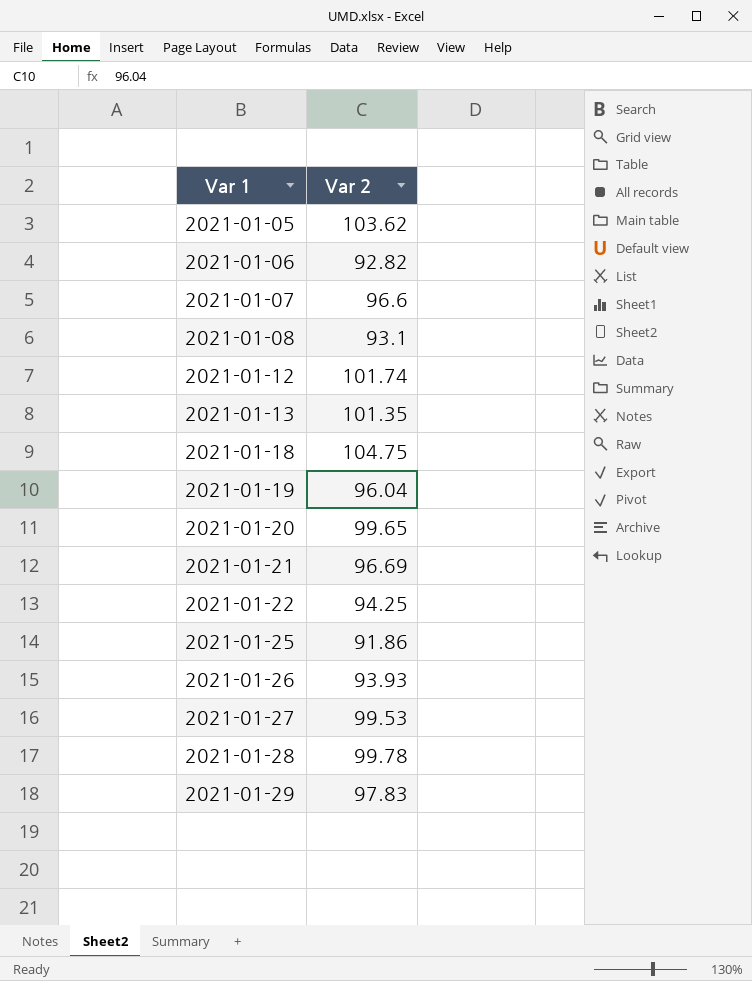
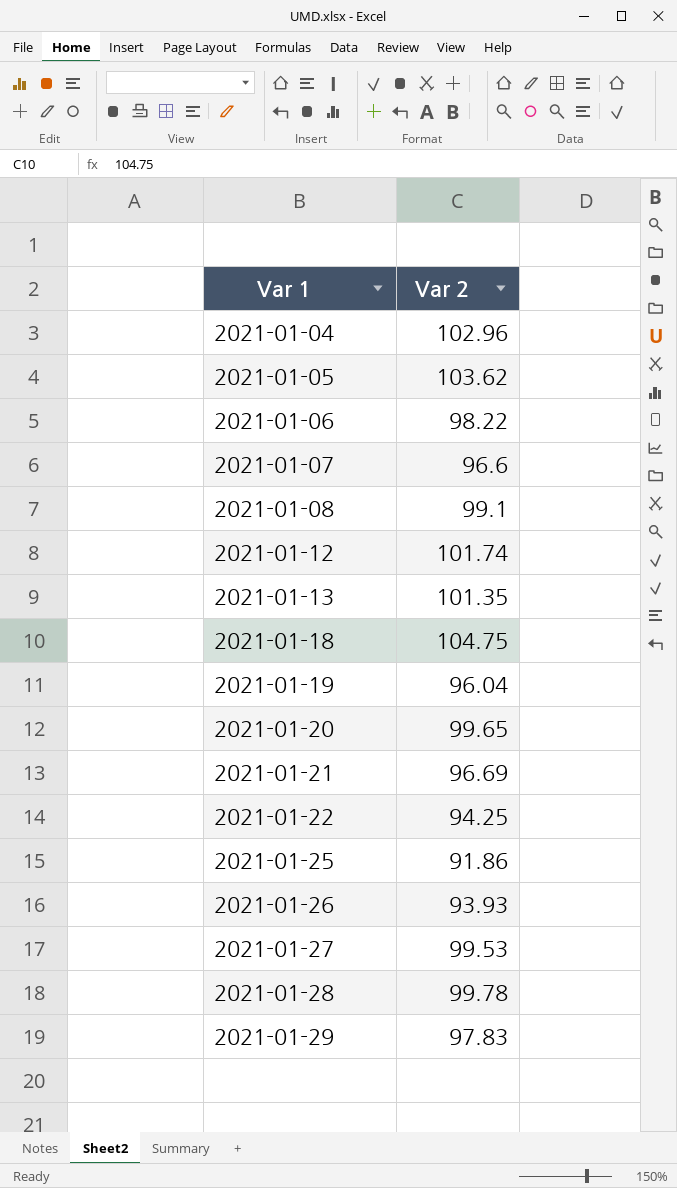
row 2021-01-04: none -> 102.96
2021-01-06 | Var 2: 92.82 -> 98.22
2021-01-08 | Var 2: 93.1 -> 99.1

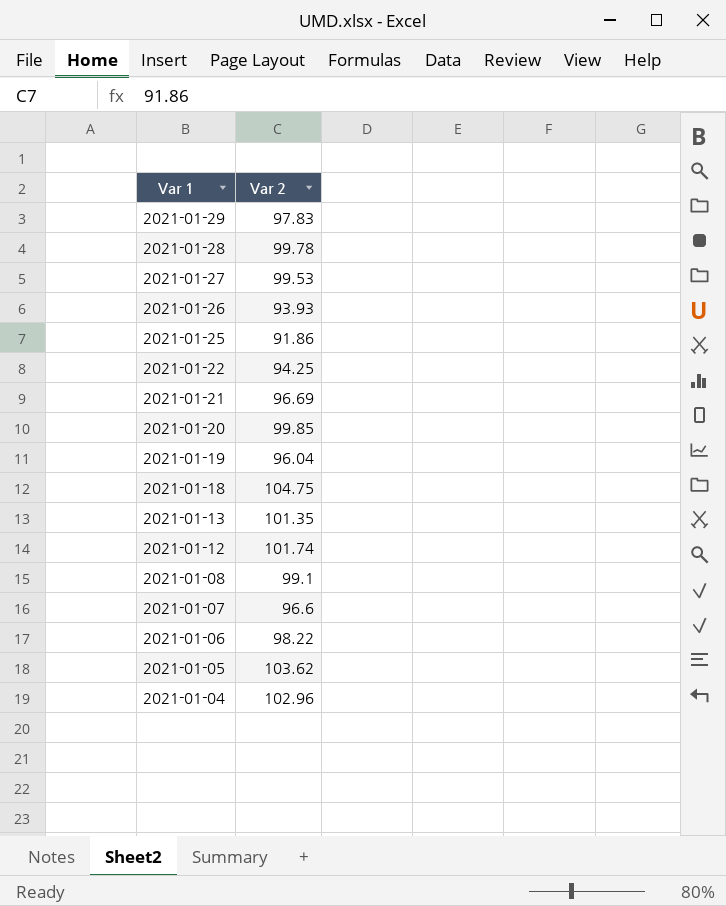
row order: Var 1 ascending -> Var 1 descending
2021-01-20 | Var 2: 99.65 -> 99.85

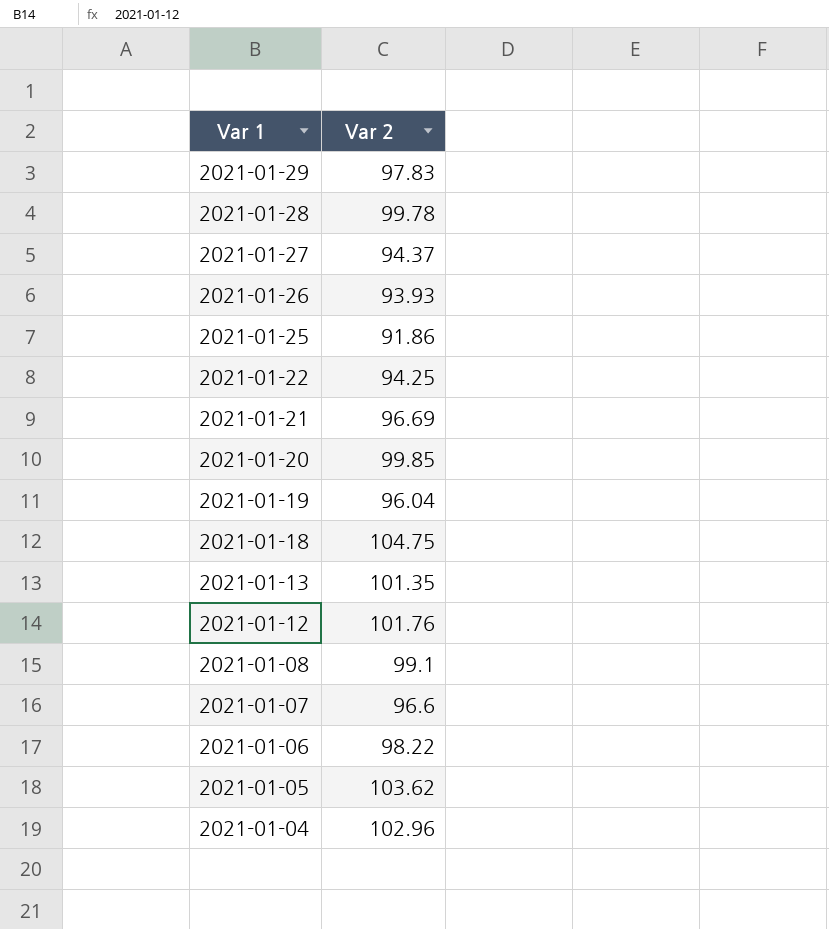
2021-01-27 | Var 2: 99.53 -> 94.37
2021-01-12 | Var 2: 101.74 -> 101.76

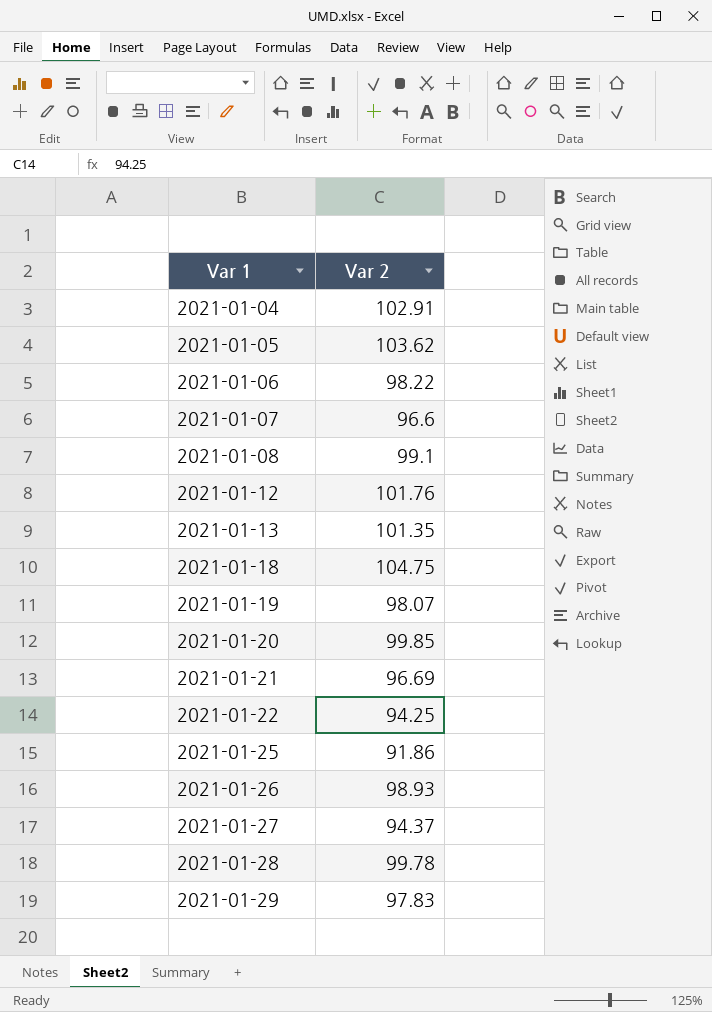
row order: Var 1 descending -> Var 1 ascending
2021-01-04 | Var 2: 102.96 -> 102.91
2021-01-19 | Var 2: 96.04 -> 98.07
2021-01-26 | Var 2: 93.93 -> 98.93

